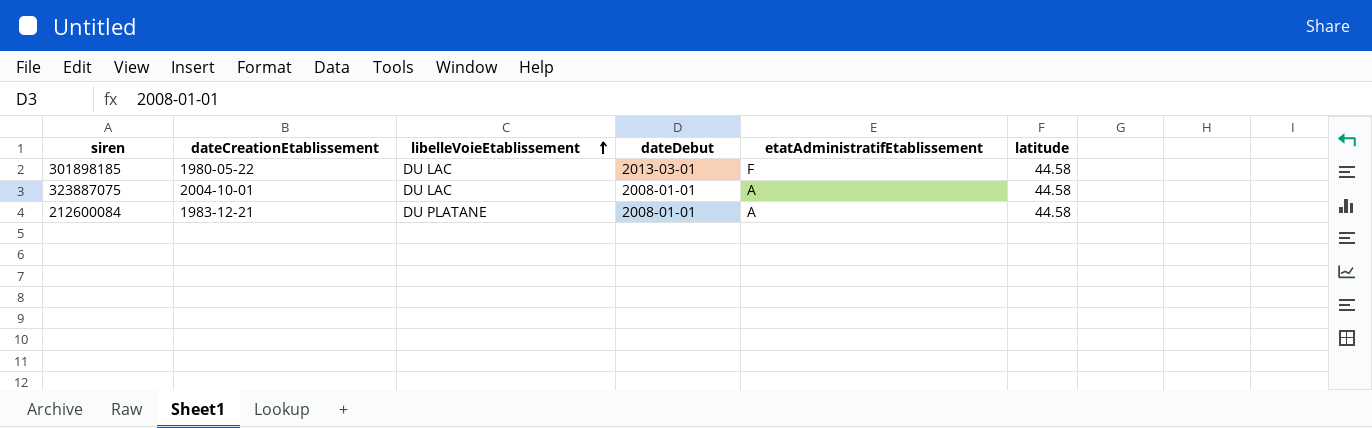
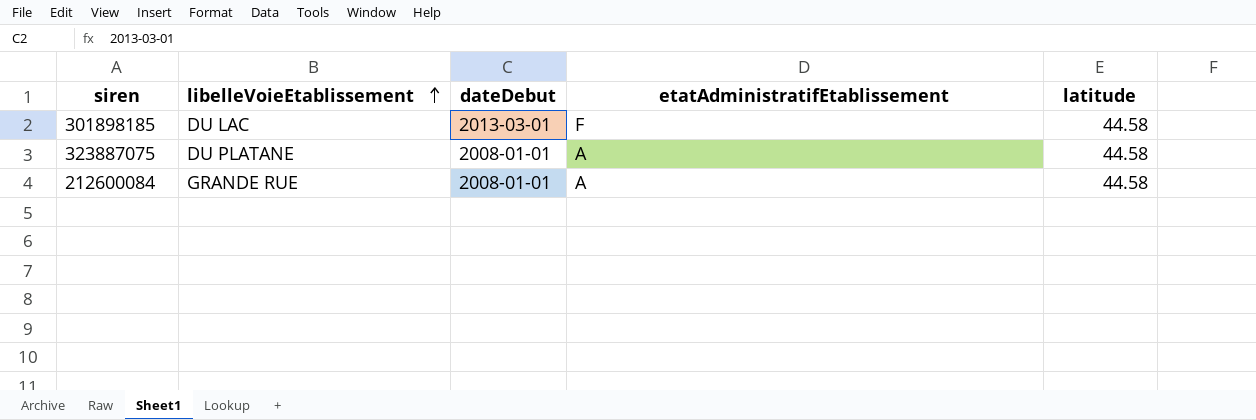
column dateCreationEtablissement | position: 2 -> none
323887075 | libelleVoieEtablissement: DU LAC -> DU PLATANE
212600084 | libelleVoieEtablissement: DU PLATANE -> GRANDE RUE

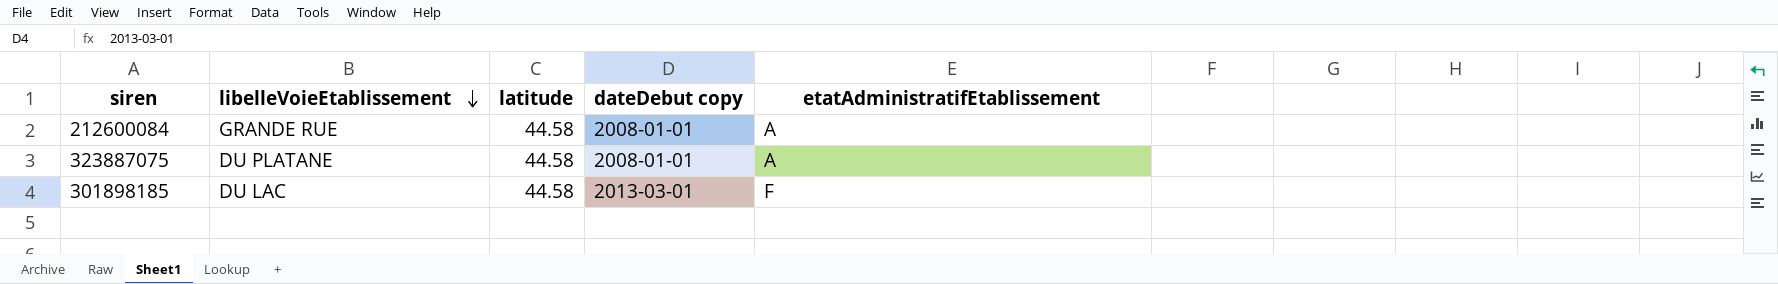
row order: libelleVoieEtablissement ascending -> libelleVoieEtablissement descending
column latitude | position: 5 -> 3
column name: dateDebut -> dateDebut copy

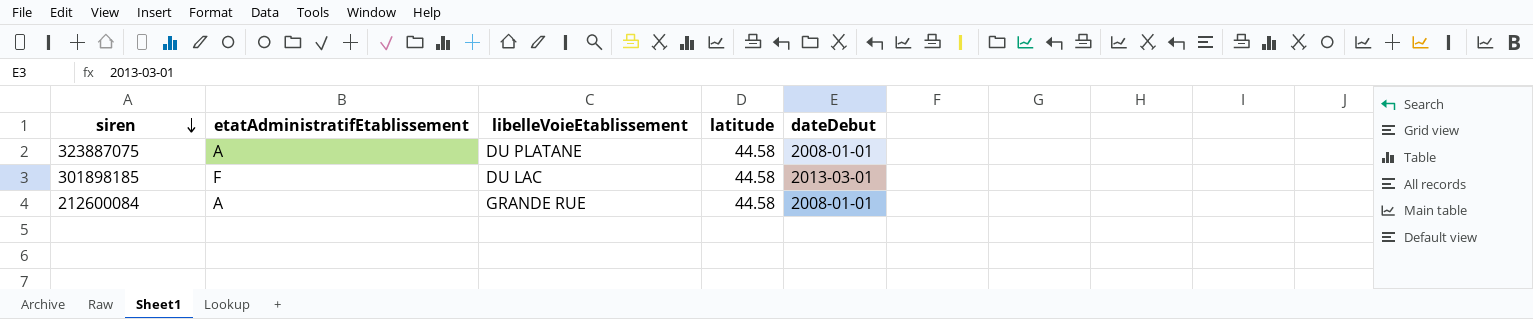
row order: libelleVoieEtablissement descending -> siren descending
column etatAdministratifEtablissement | position: 5 -> 2
column name: dateDebut copy -> dateDebut

